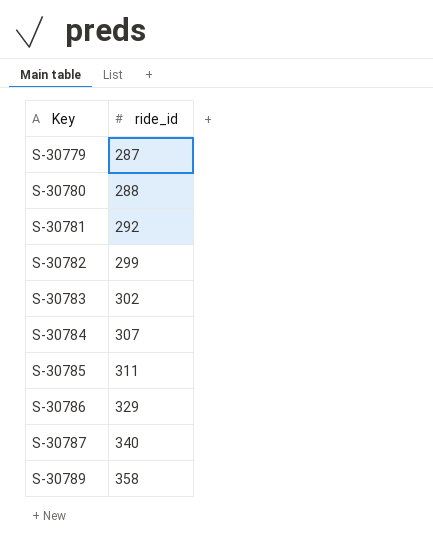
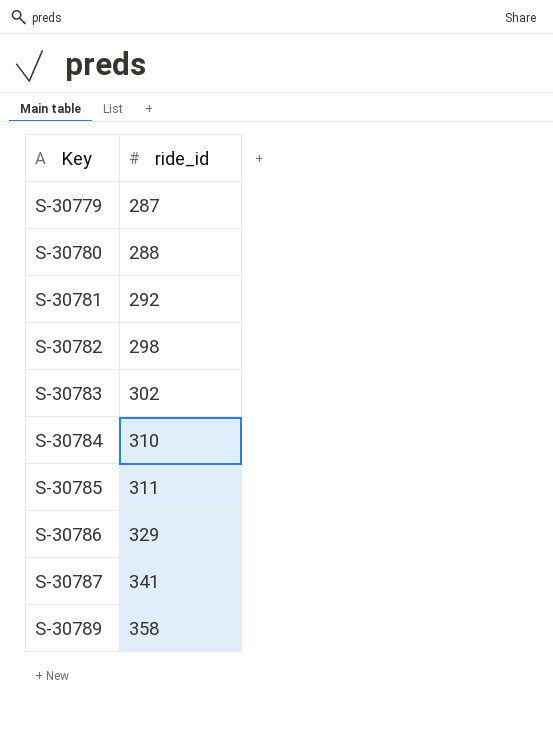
S-30782 | ride_id: 299 -> 298
S-30784 | ride_id: 307 -> 310
S-30787 | ride_id: 340 -> 341

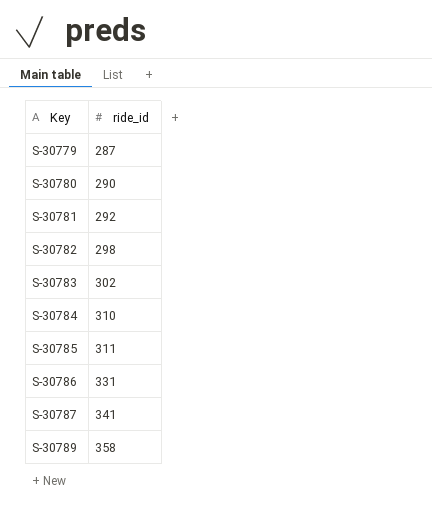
S-30780 | ride_id: 288 -> 290
S-30786 | ride_id: 329 -> 331

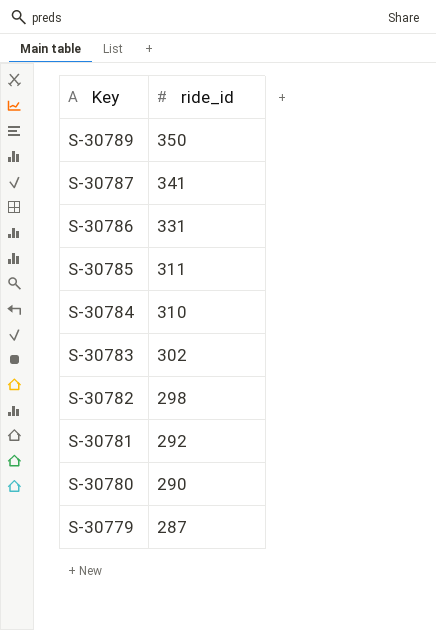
row order: Key ascending -> Key descending
S-30789 | ride_id: 358 -> 350

